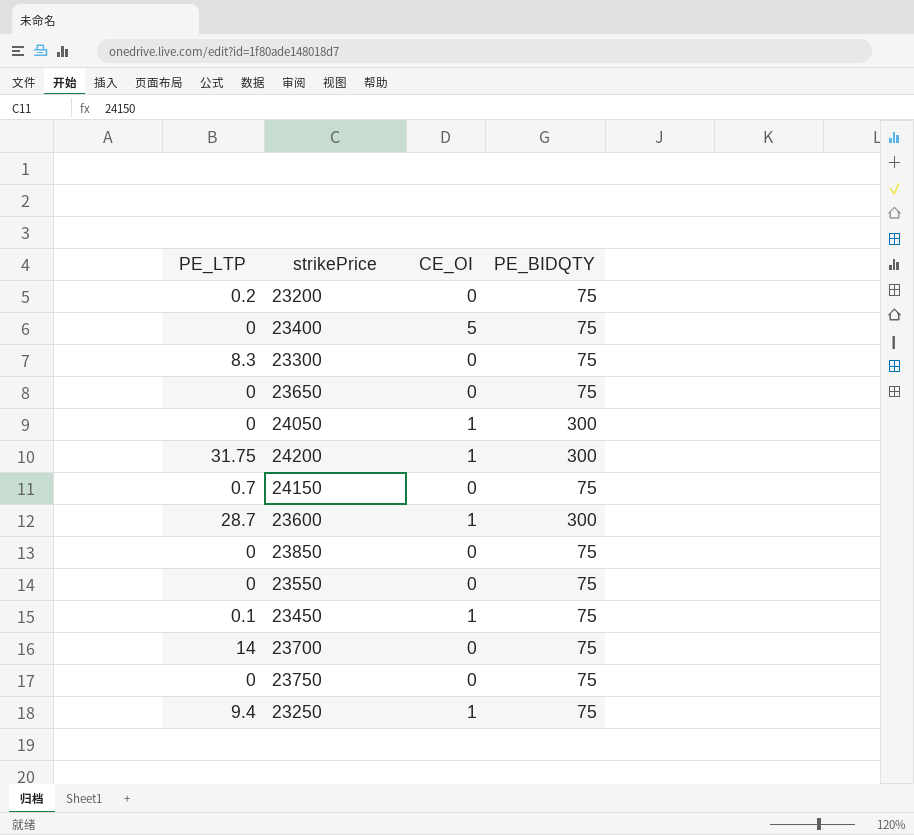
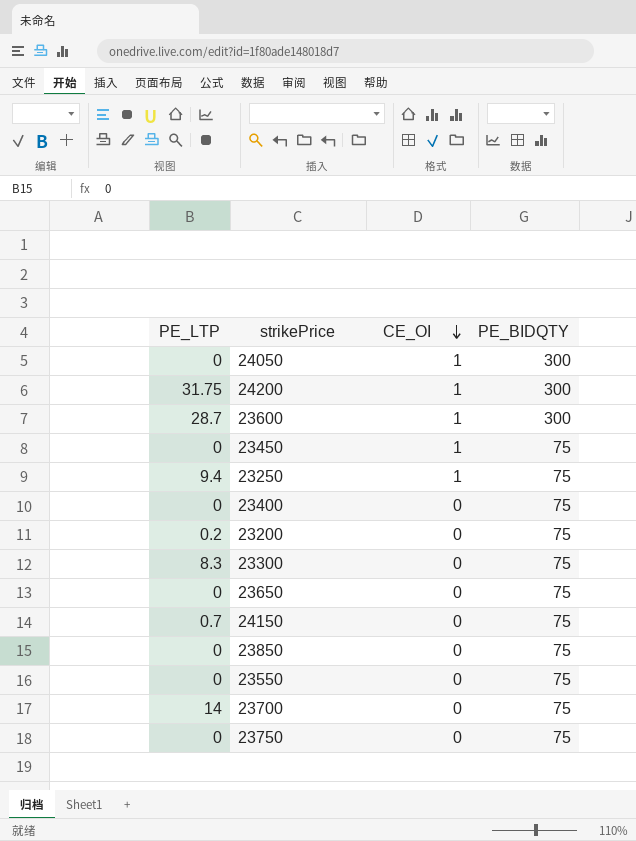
row order: none -> CE_OI descending
23450 | PE_LTP: 0.1 -> 0
23400 | CE_OI: 5 -> 0

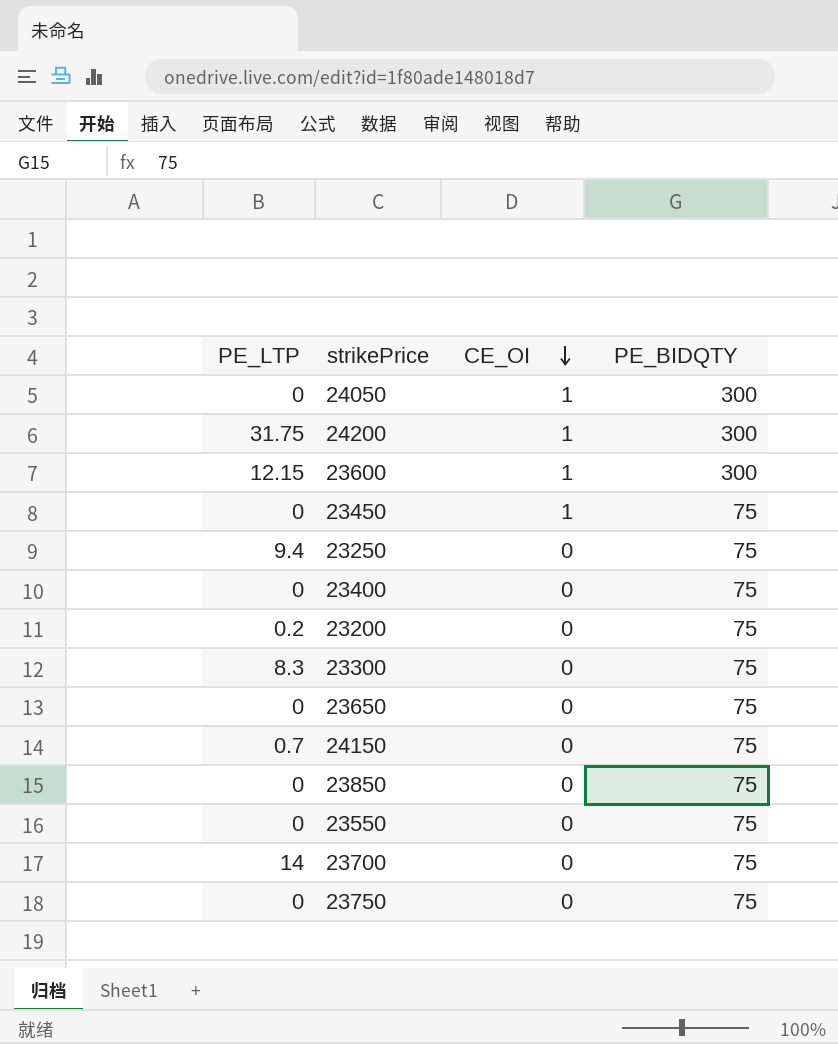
23600 | PE_LTP: 28.7 -> 12.15
23250 | CE_OI: 1 -> 0

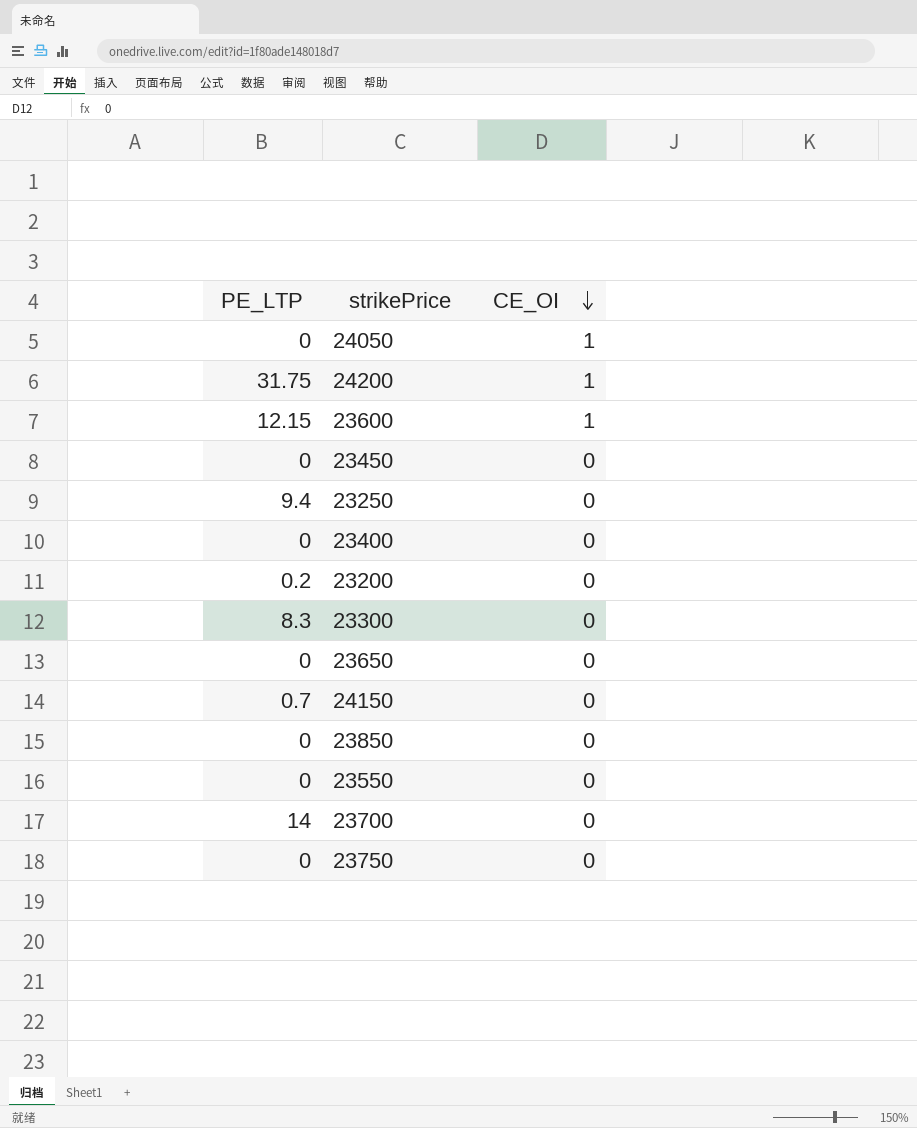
column PE_BIDQTY | position: 4 -> none
23450 | CE_OI: 1 -> 0

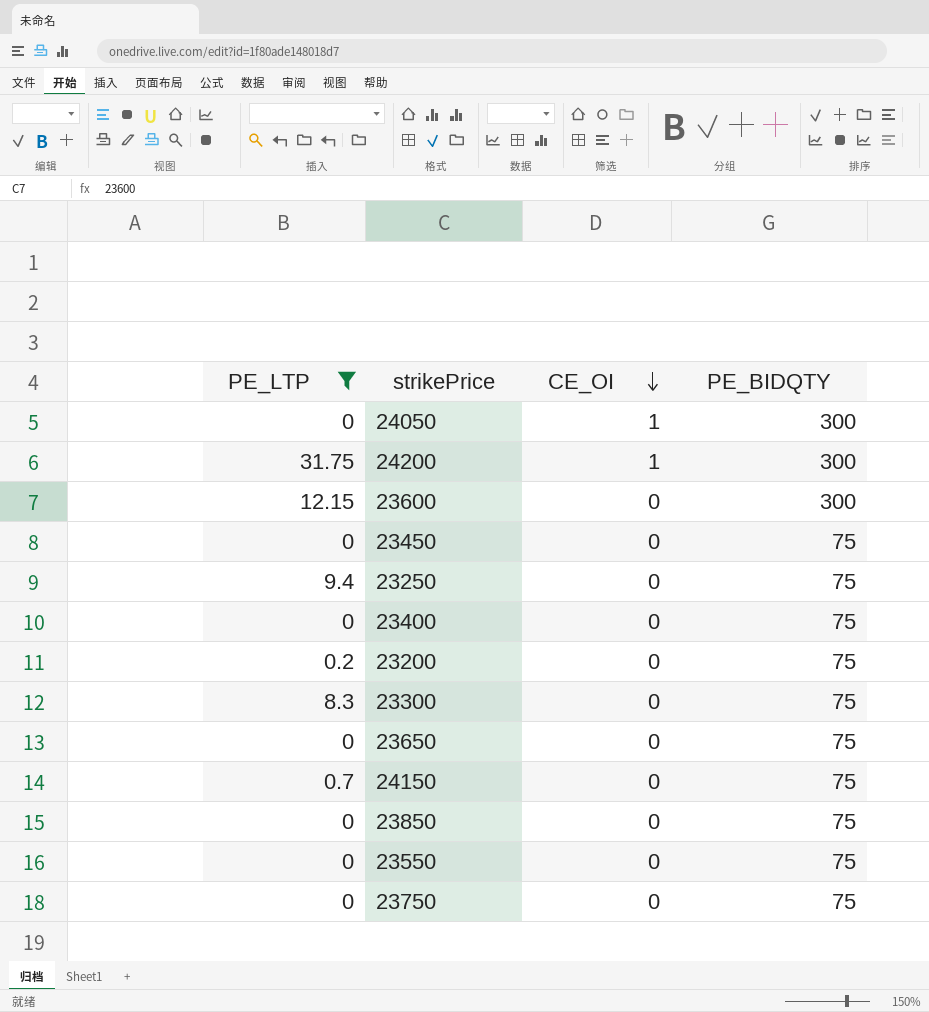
filter: none -> PE_LTP != 14
column PE_BIDQTY | position: none -> 4
23600 | CE_OI: 1 -> 0

